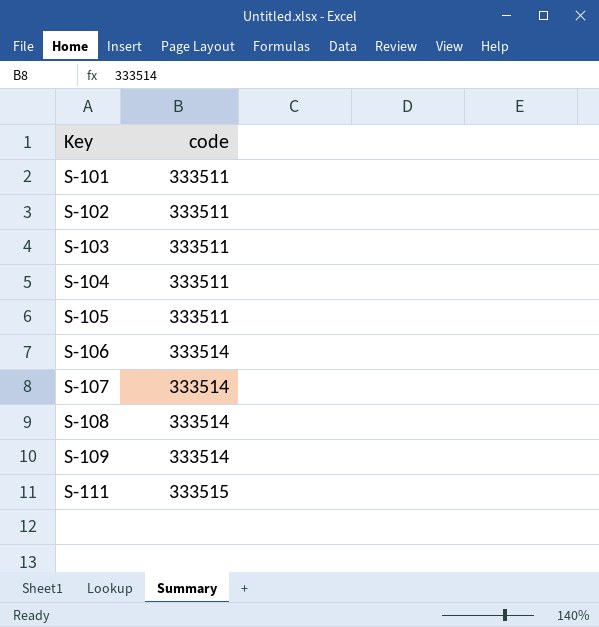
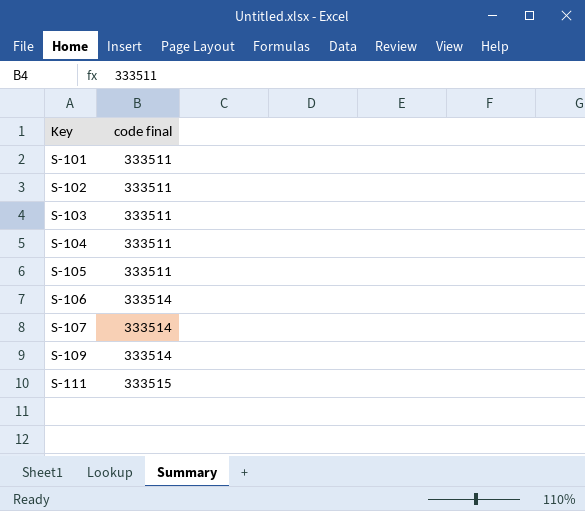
column name: code -> code final
row S-108: 333514 -> none

